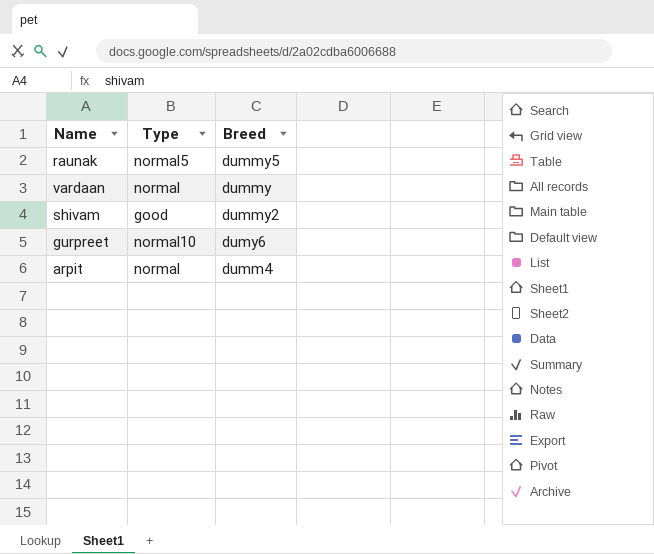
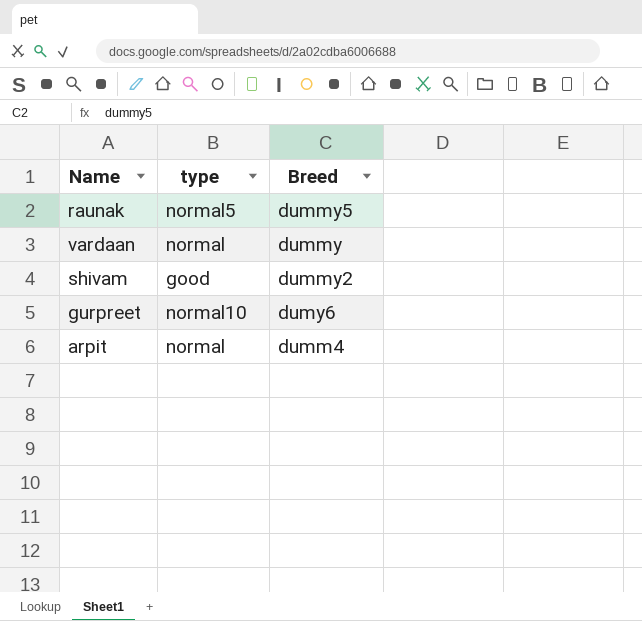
column name: Type -> type

